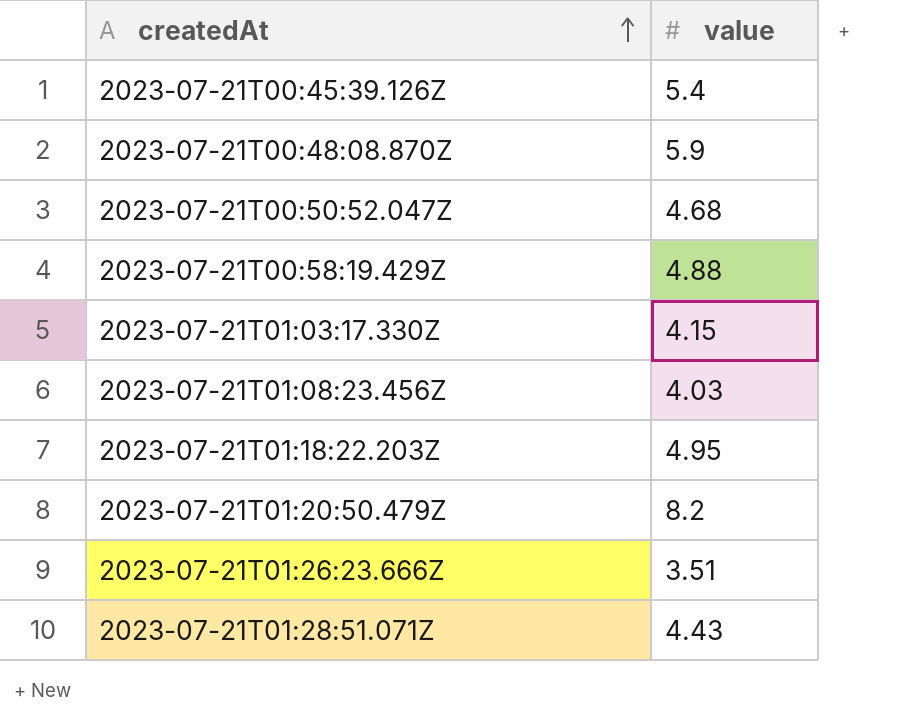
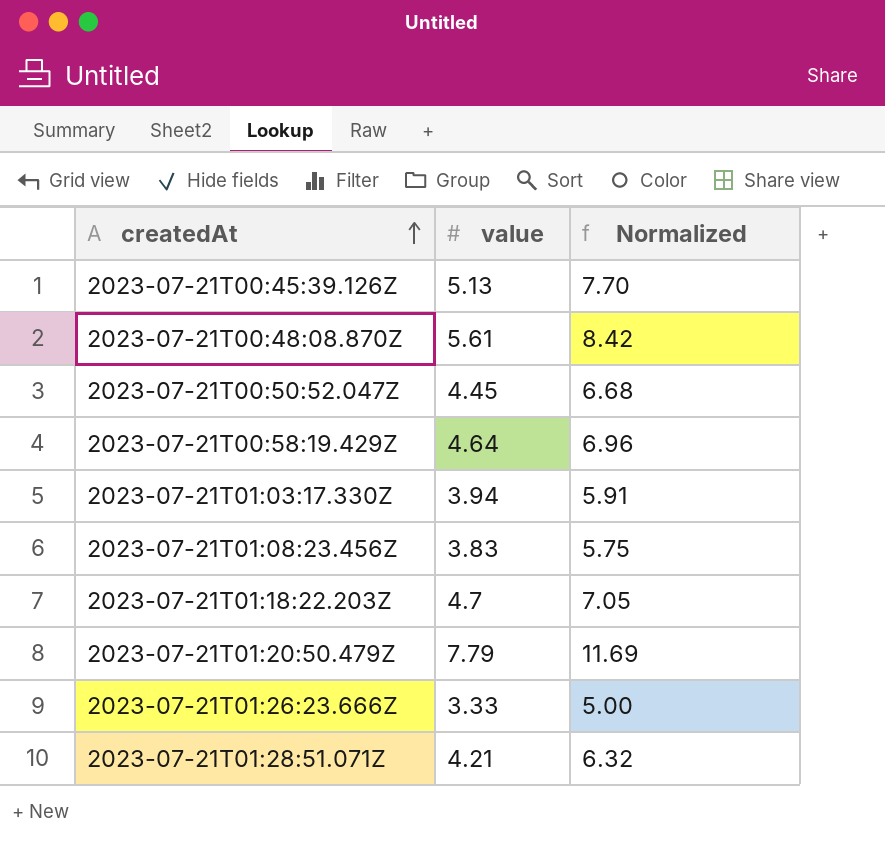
column Normalized | formula: none -> [value] * 1.5
2023-07-21T00:45:39.126Z | value: 5.4 -> 5.13
2023-07-21T00:48:08.870Z | value: 5.9 -> 5.61
2023-07-21T00:50:52.047Z | value: 4.68 -> 4.45
2023-07-21T00:58:19.429Z | value: 4.88 -> 4.64
2023-07-21T01:03:17.330Z | value: 4.15 -> 3.94
2023-07-21T01:08:23.456Z | value: 4.03 -> 3.83
2023-07-21T01:18:22.203Z | value: 4.95 -> 4.7
2023-07-21T01:20:50.479Z | value: 8.2 -> 7.79
2023-07-21T01:26:23.666Z | value: 3.51 -> 3.33
2023-07-21T01:28:51.071Z | value: 4.43 -> 4.21

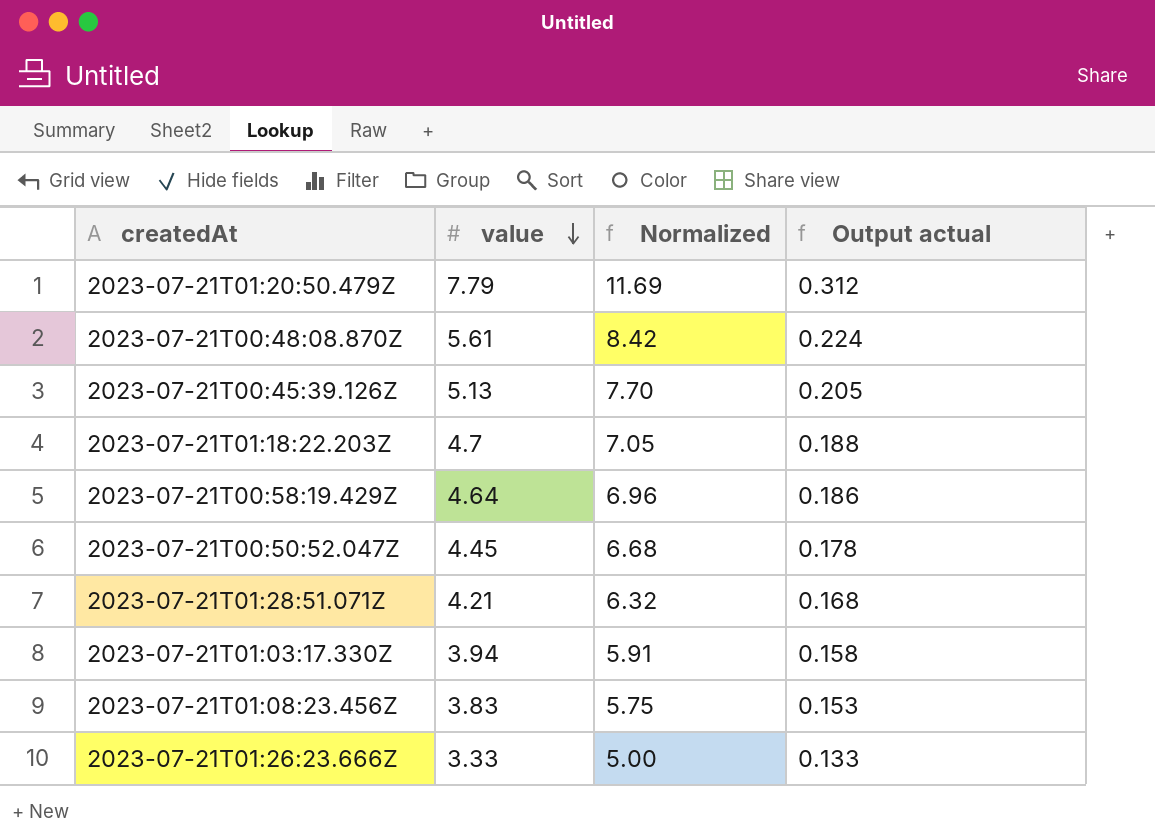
row order: createdAt ascending -> value descending
column Output actual | formula: none -> [value] * 0.04

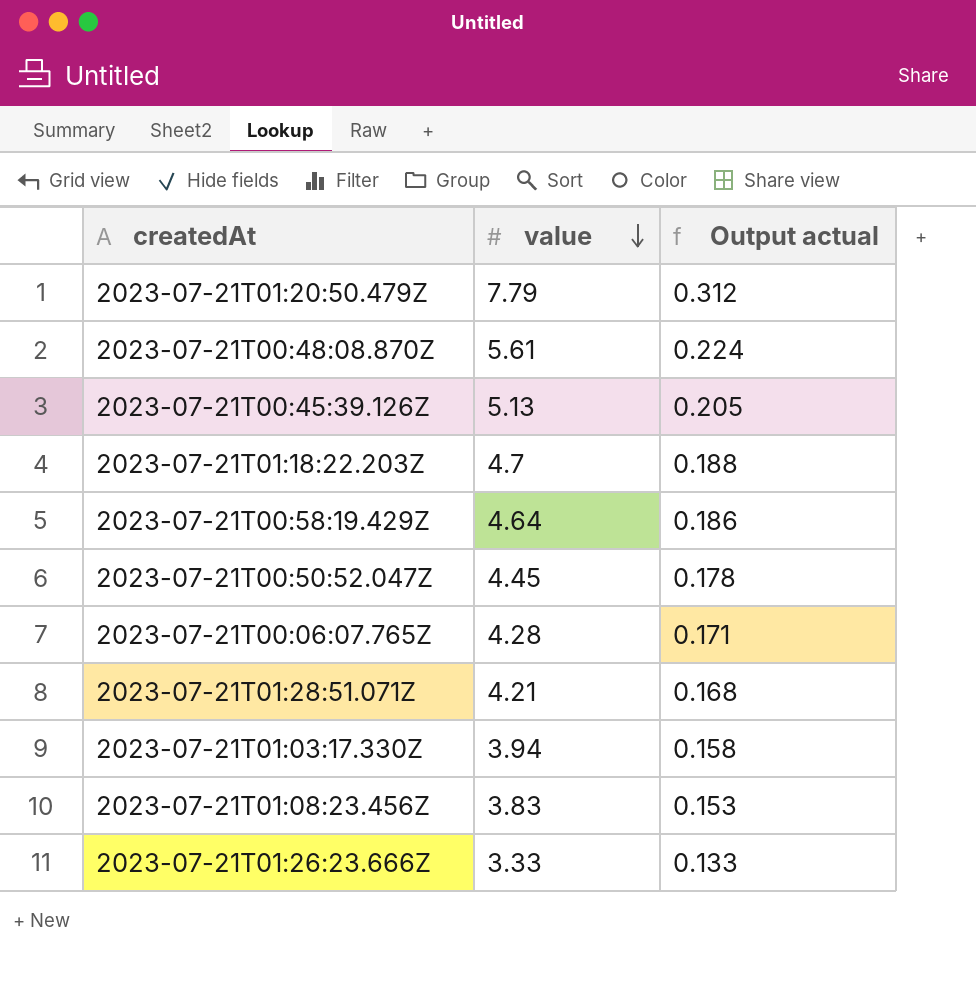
column Normalized | formula: [value] * 1.5 -> none
row 2023-07-21T00:06:07.765Z: none -> 4.28 | 0.171

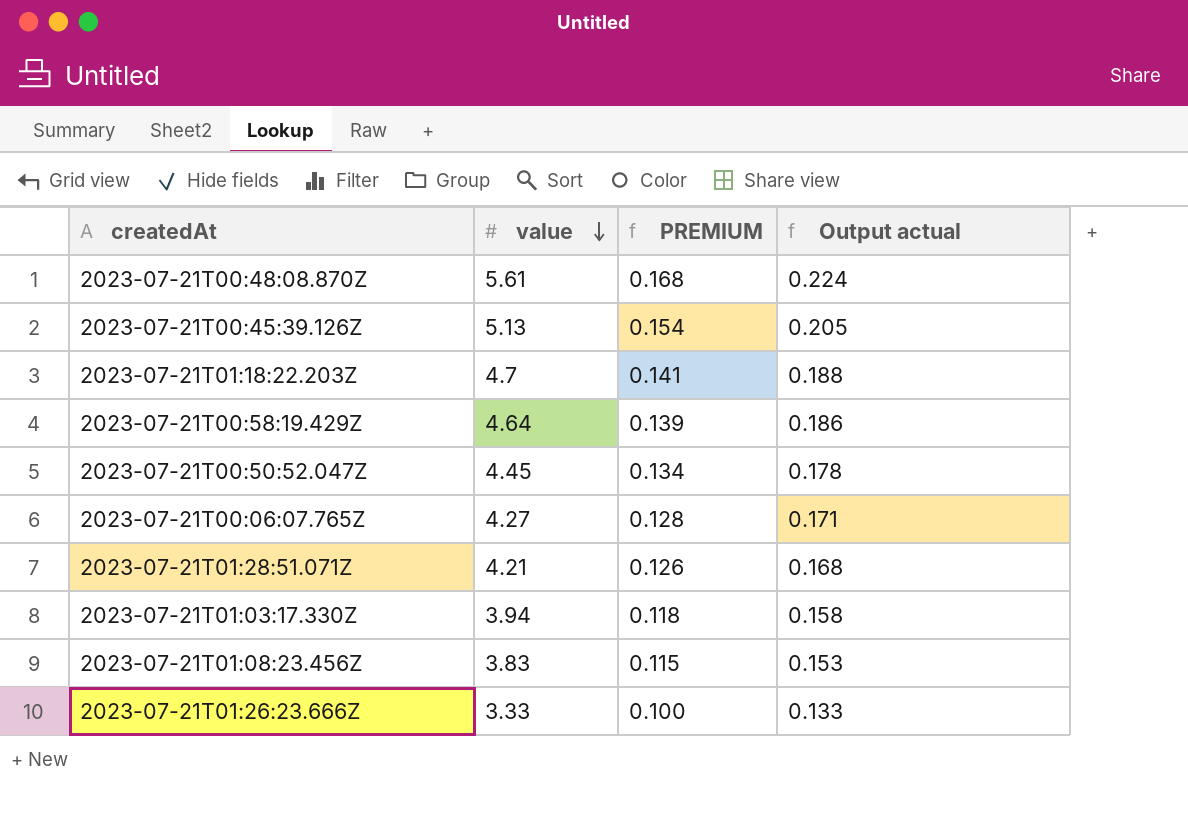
column PREMIUM | formula: none -> [value] * 0.03
row 2023-07-21T01:20:50.479Z: 7.79 | 0.312 -> none
2023-07-21T00:06:07.765Z | value: 4.28 -> 4.27

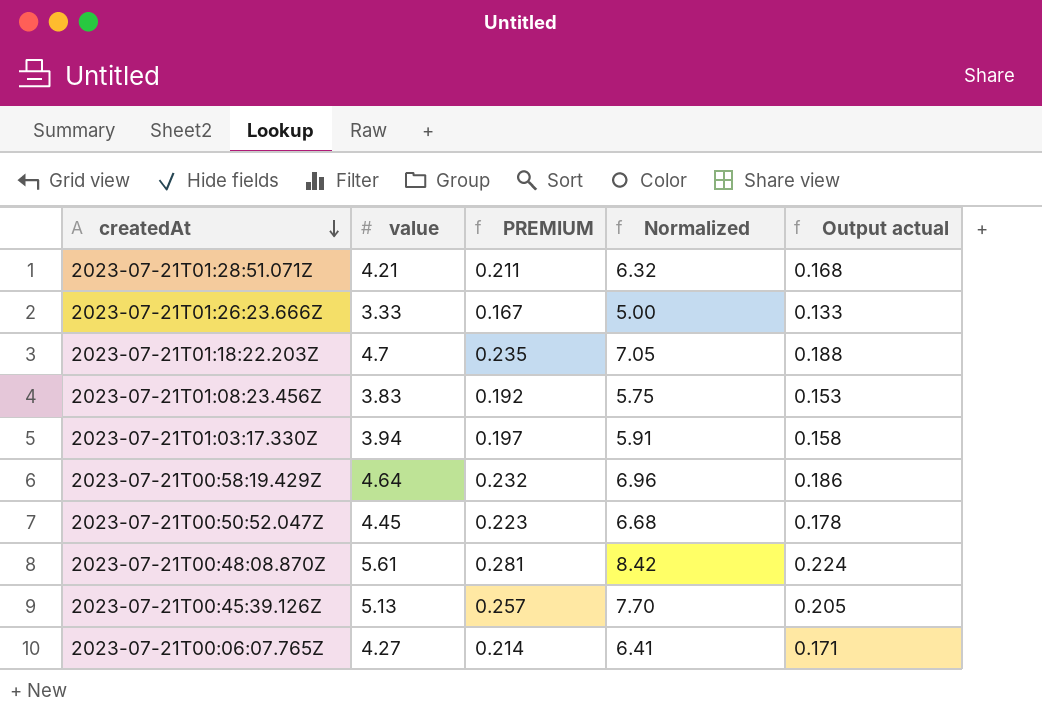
row order: value descending -> createdAt descending
column PREMIUM | formula: [value] * 0.03 -> [value] * 0.05
column Normalized | formula: none -> [value] * 1.5

